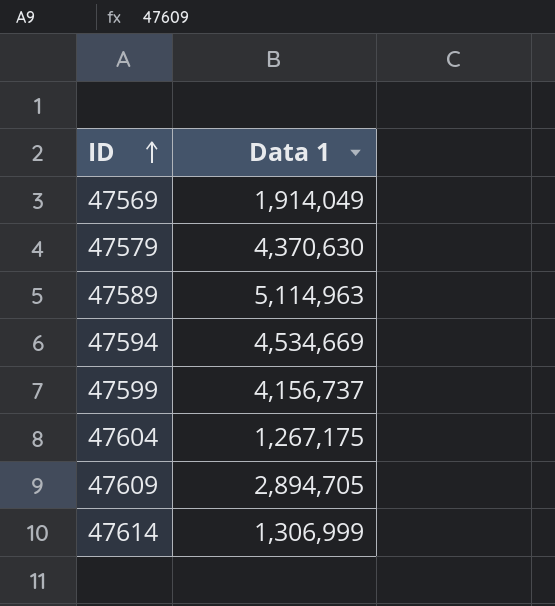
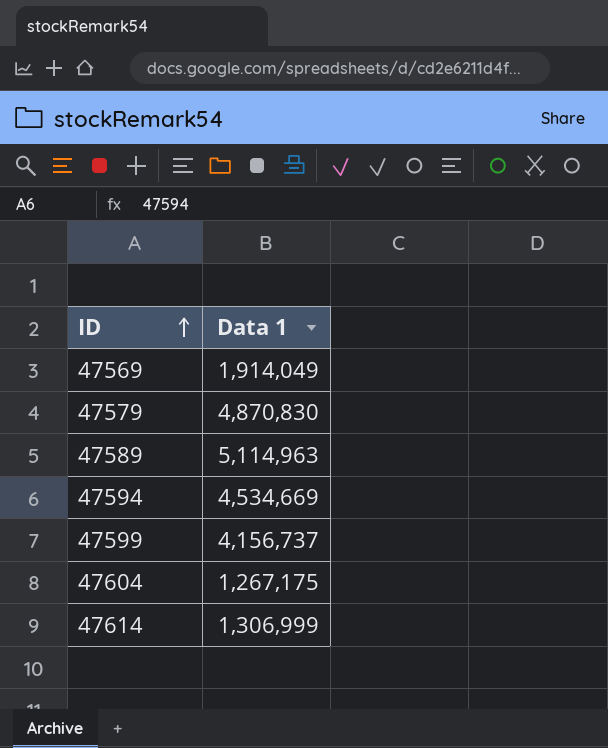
row 47609: 2,894,705 -> none
47579 | Data 1: 4,370,630 -> 4,870,830

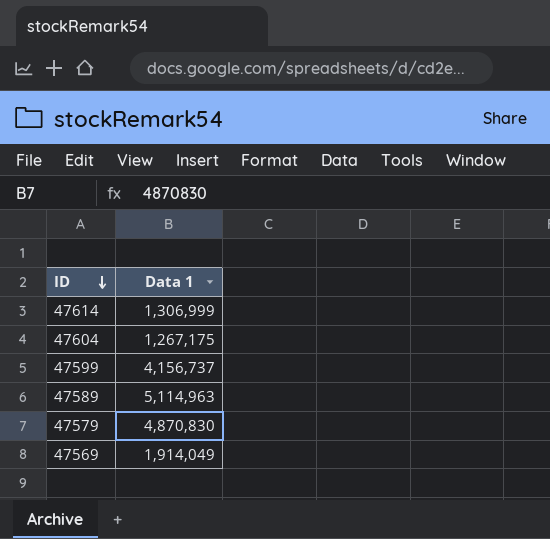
row order: ID ascending -> ID descending
row 47594: 4,534,669 -> none

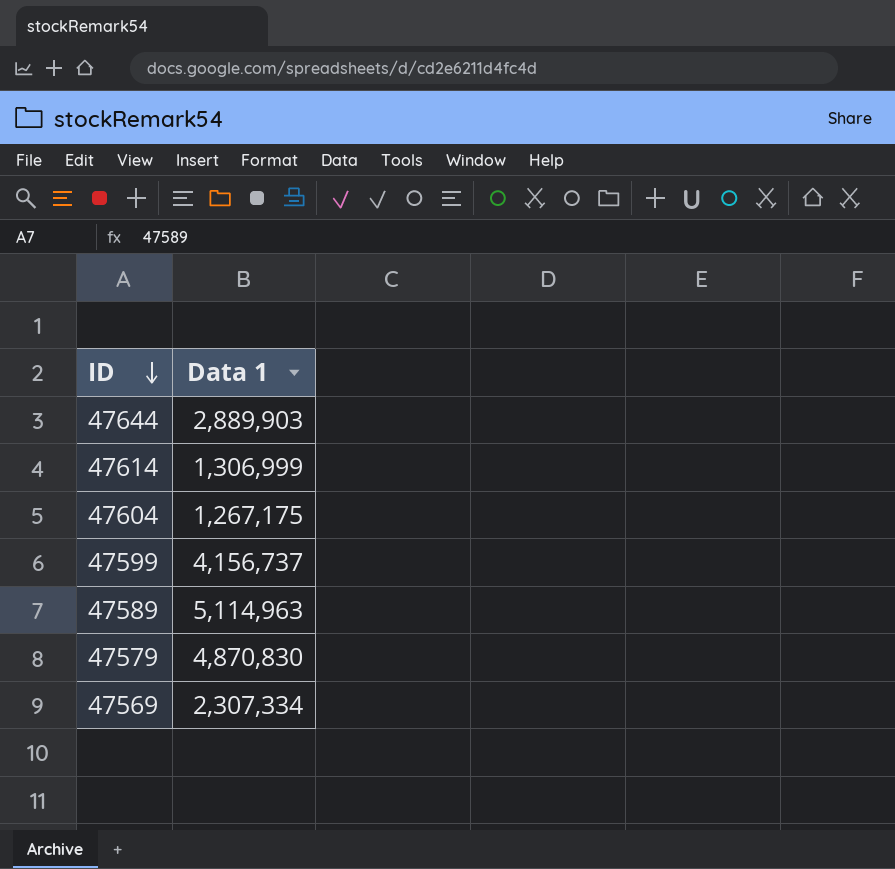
row 47644: none -> 2,889,903
47569 | Data 1: 1,914,049 -> 2,307,334

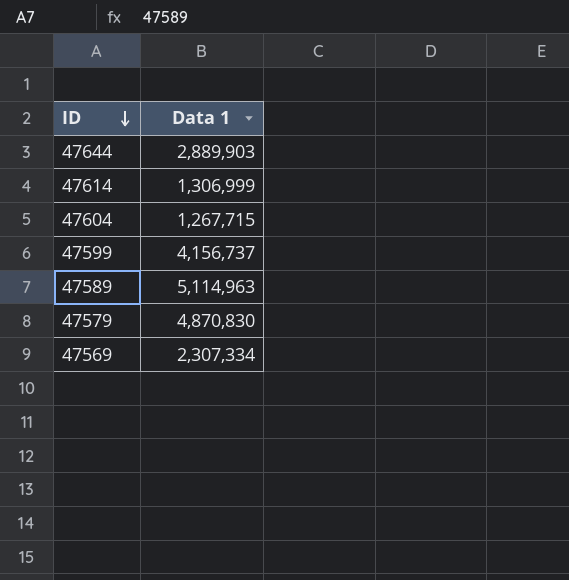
47604 | Data 1: 1,267,175 -> 1,267,715

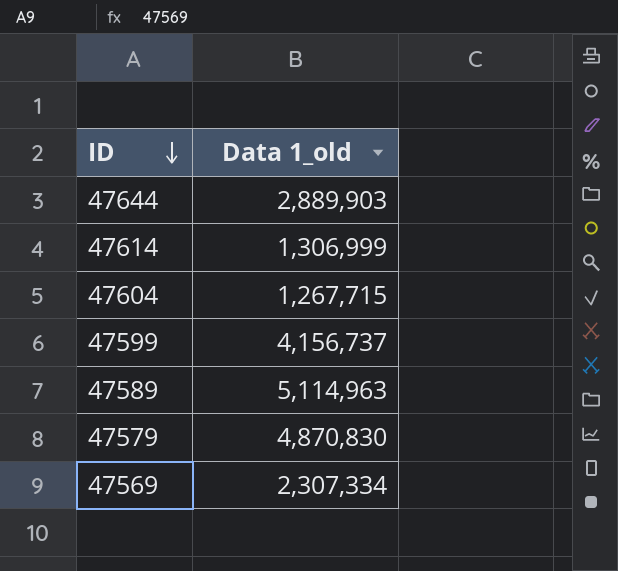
column name: Data 1 -> Data 1_old

